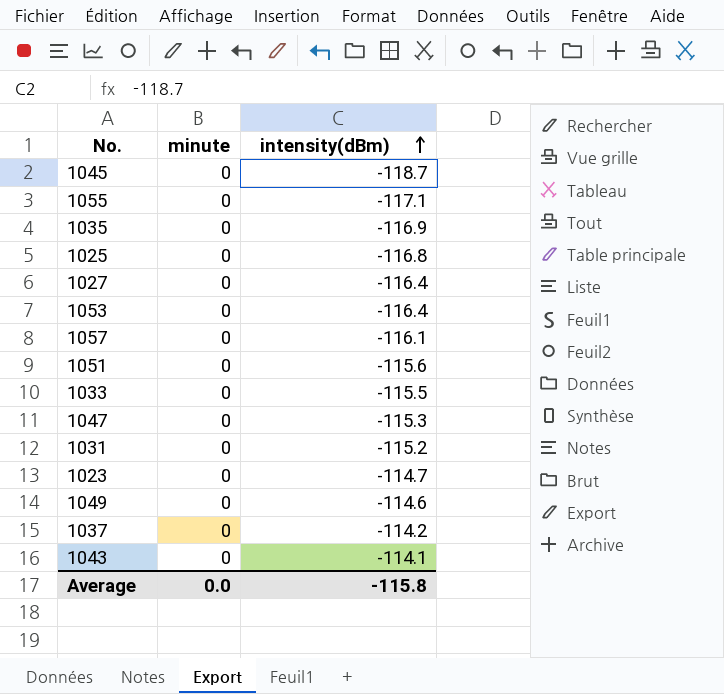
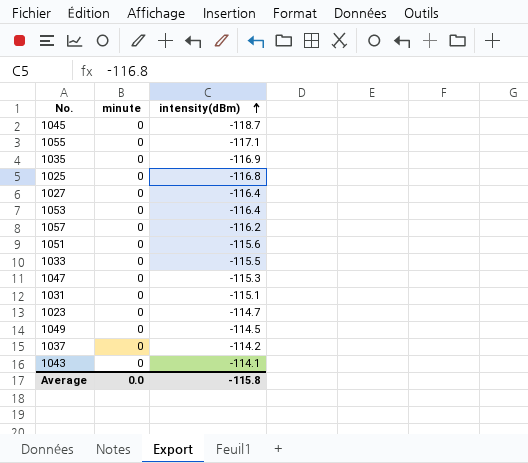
1057 | intensity(dBm): -116.1 -> -116.2
1031 | intensity(dBm): -115.2 -> -115.1
1049 | intensity(dBm): -114.6 -> -114.5

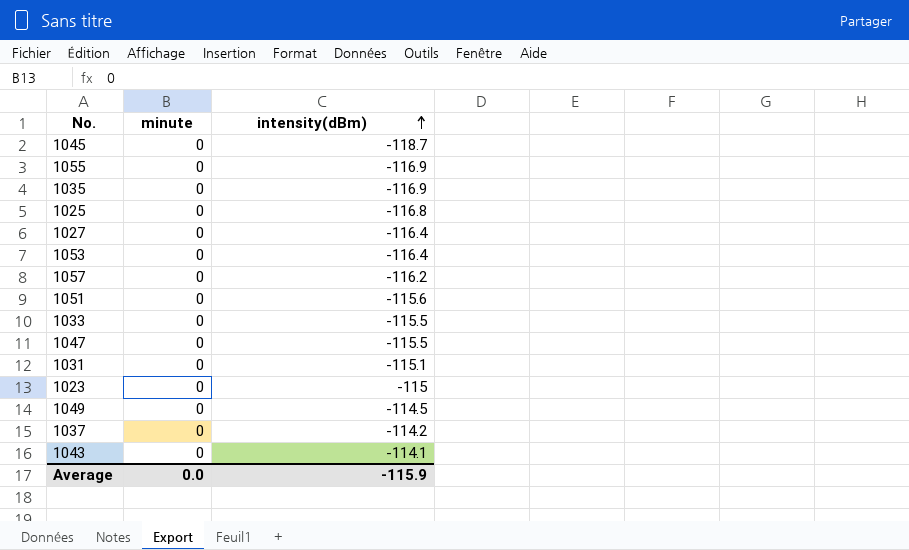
1055 | intensity(dBm): -117.1 -> -116.9
1047 | intensity(dBm): -115.3 -> -115.5
1023 | intensity(dBm): -114.7 -> -115
Average | intensity(dBm): -115.8 -> -115.9

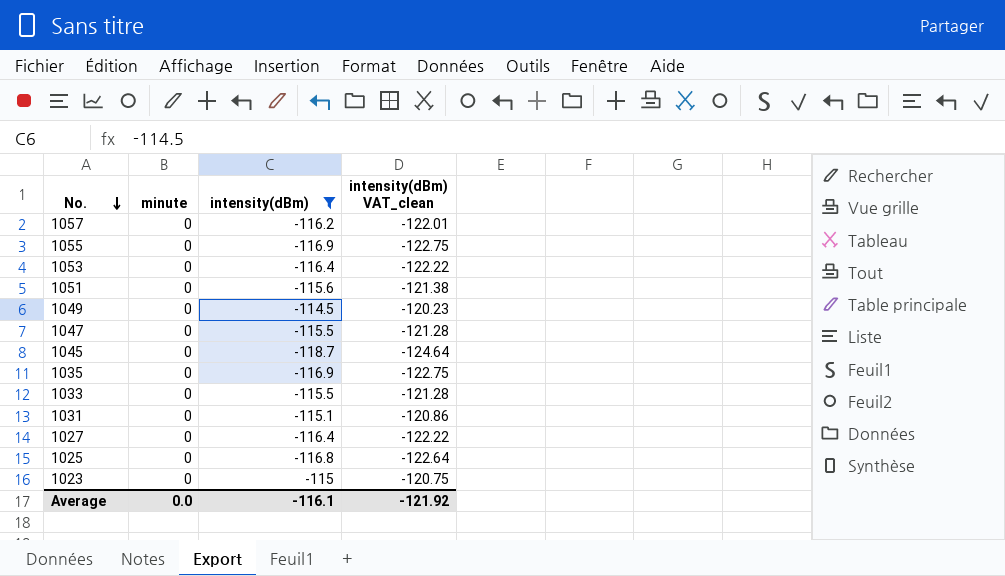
filter: none -> intensity(dBm) <= -114.5
row order: intensity(dBm) ascending -> No. descending
column intensity(dBm) VAT_clean | formula: none -> [intensity(dBm)] * 1.05
Average | intensity(dBm): -115.9 -> -116.1

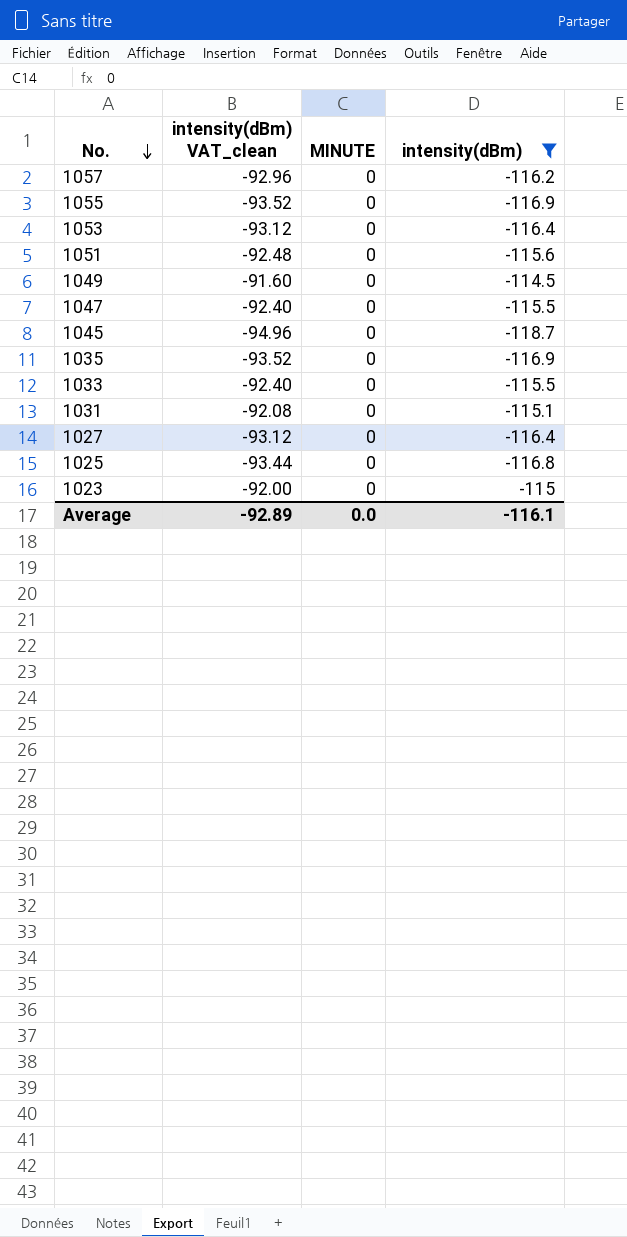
column intensity(dBm) VAT_clean | formula: [intensity(dBm)] * 1.05 -> [intensity(dBm)] * 0.8
column intensity(dBm) VAT_clean | position: 4 -> 2
column name: minute -> MINUTE
Average | intensity(dBm) VAT_clean: -121.92 -> -92.89

